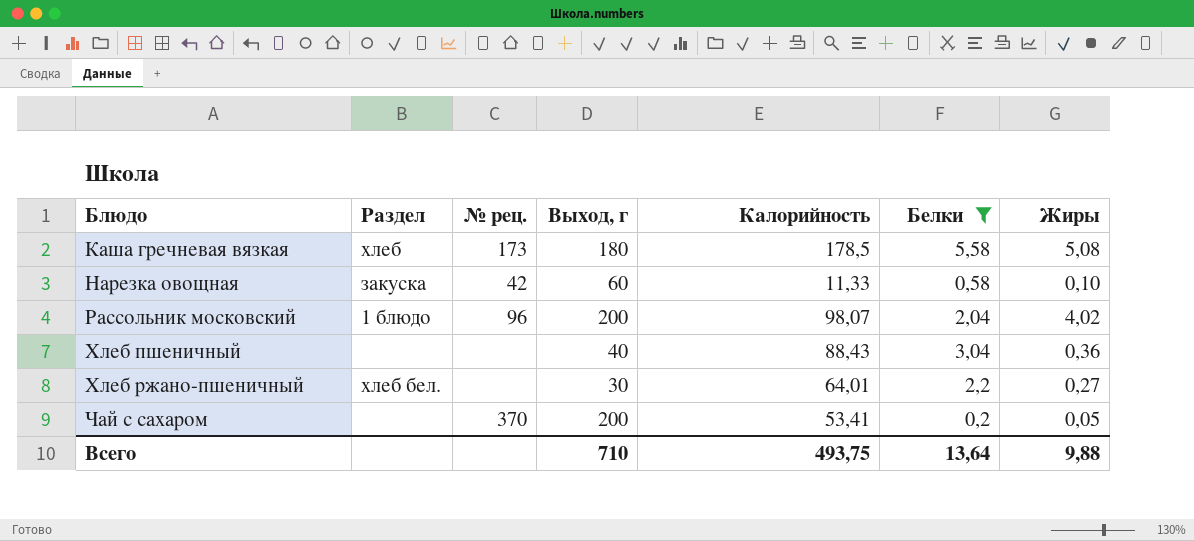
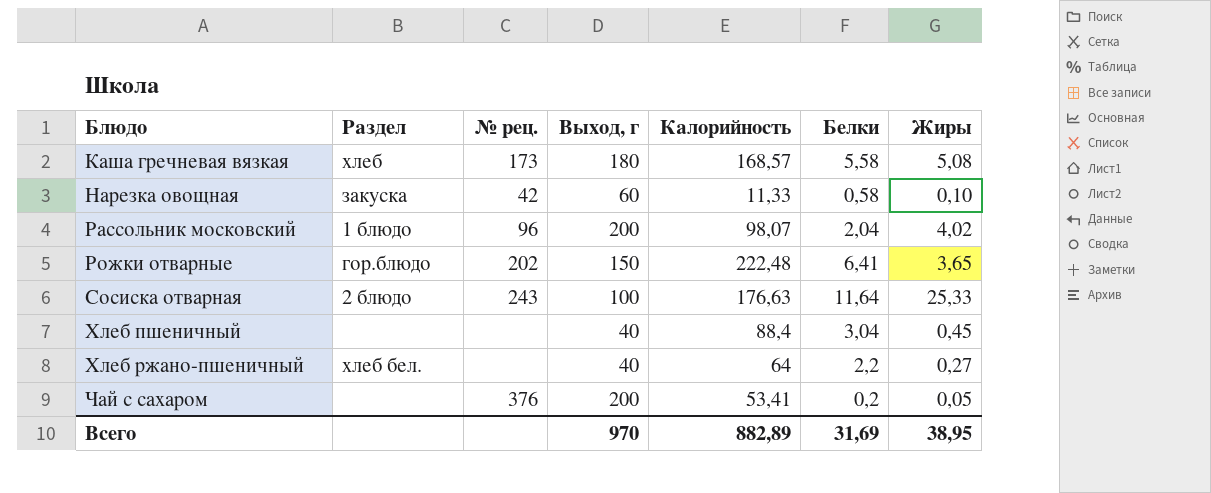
filter: Белки <= 5,58 -> none
Каша гречневая вязкая | Калорийность: 178,5 -> 168,57
Хлеб пшеничный | Калорийность: 88,43 -> 88,4
Хлеб пшеничный | Жиры: 0,36 -> 0,45
Хлеб ржано-пшеничный | Выход, г: 30 -> 40
Хлеб ржано-пшеничный | Калорийность: 64,01 -> 64
Чай с сахаром | № рец.: 370 -> 376
Всего | Выход, г: 710 -> 970
Всего | Калорийность: 493,75 -> 882,89
Всего | Белки: 13,64 -> 31,69
Всего | Жиры: 9,88 -> 38,95

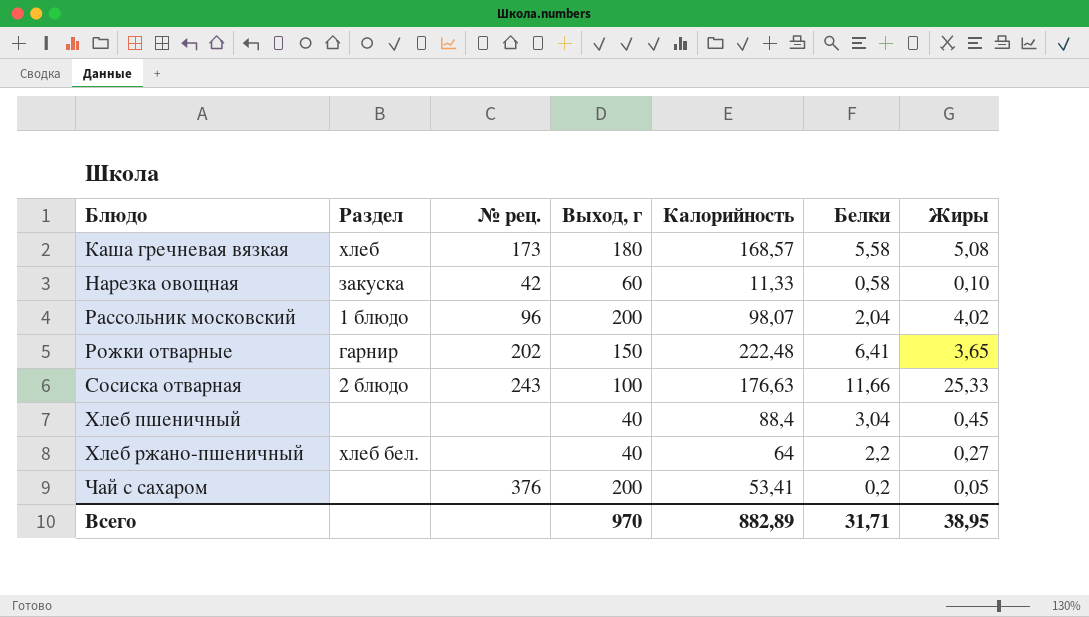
Рожки отварные | Раздел: гор.блюдо -> гарнир
Сосиска отварная | Белки: 11,64 -> 11,66
Всего | Белки: 31,69 -> 31,71

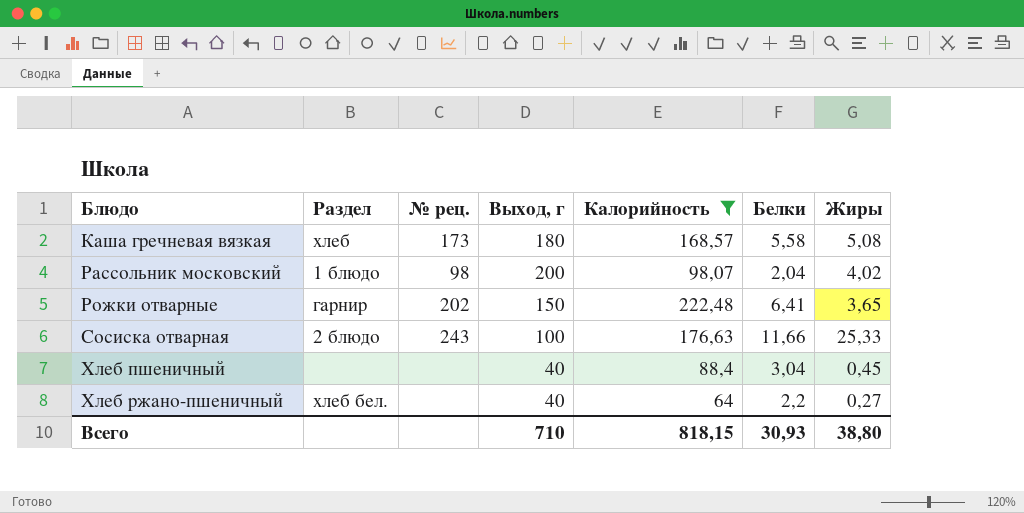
filter: none -> Калорийность >= 64
Рассольник московский | № рец.: 96 -> 98
Всего | Выход, г: 970 -> 710
Всего | Калорийность: 882,89 -> 818,15
Всего | Белки: 31,71 -> 30,93
Всего | Жиры: 38,95 -> 38,80

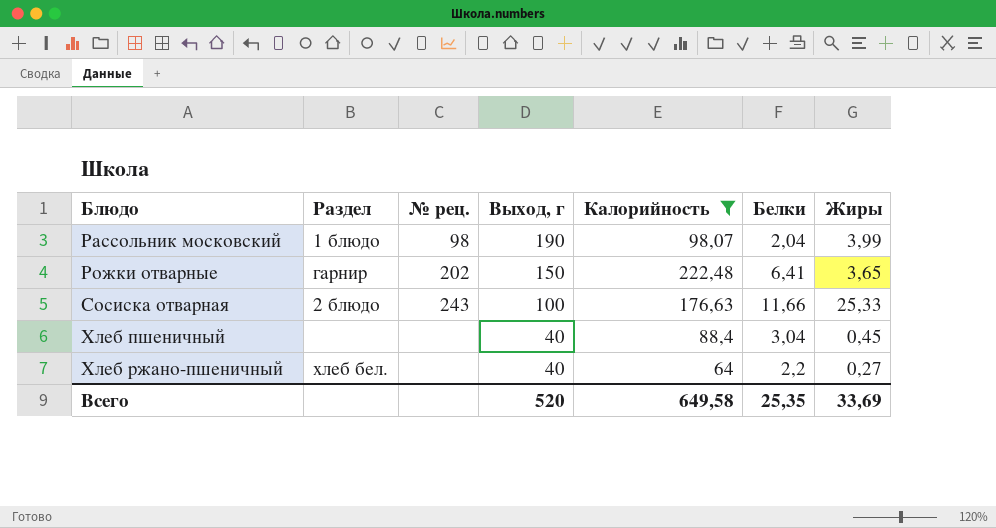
row Каша гречневая вязкая: хлеб | 173 | 180 | 168,57 | 5,58 | 5,08 -> none
Рассольник московский | Выход, г: 200 -> 190
Рассольник московский | Жиры: 4,02 -> 3,99
Всего | Выход, г: 710 -> 520
Всего | Калорийность: 818,15 -> 649,58
Всего | Белки: 30,93 -> 25,35
Всего | Жиры: 38,80 -> 33,69

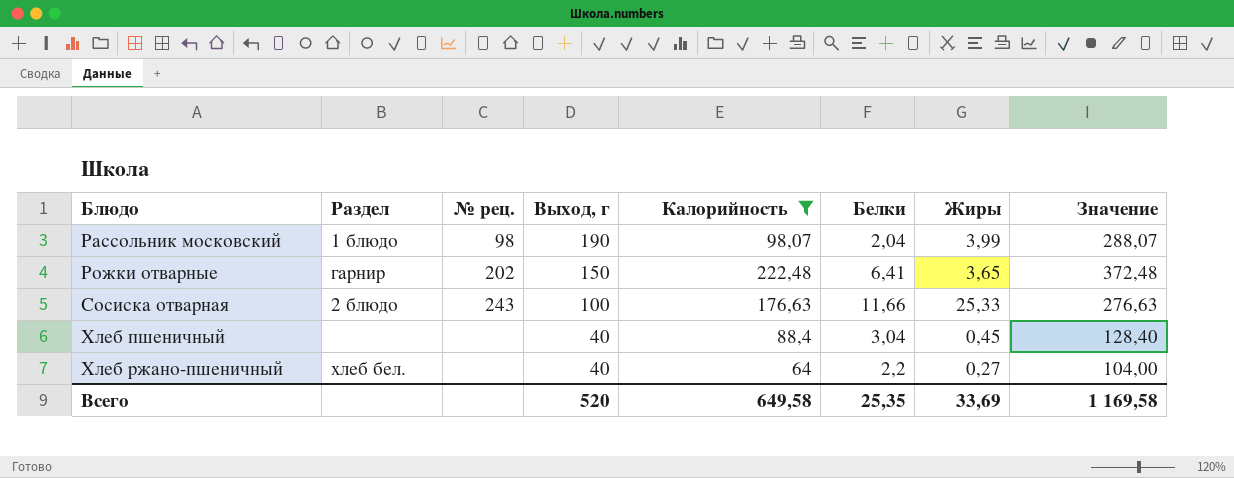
column Значение | formula: none -> [Выход, г] + [Калорийность]

